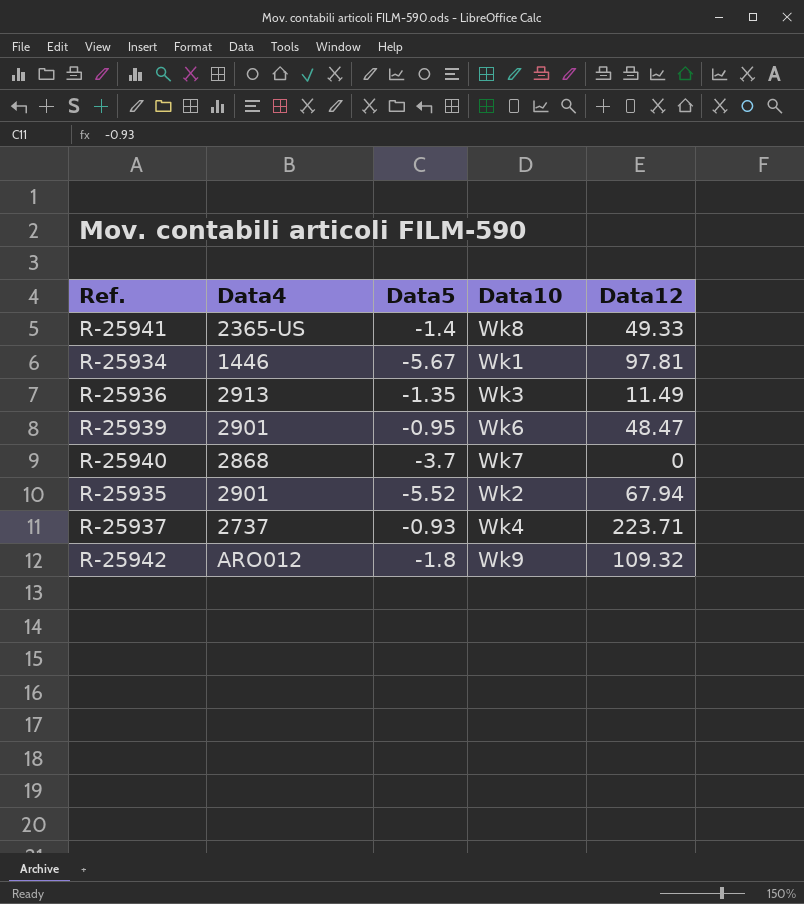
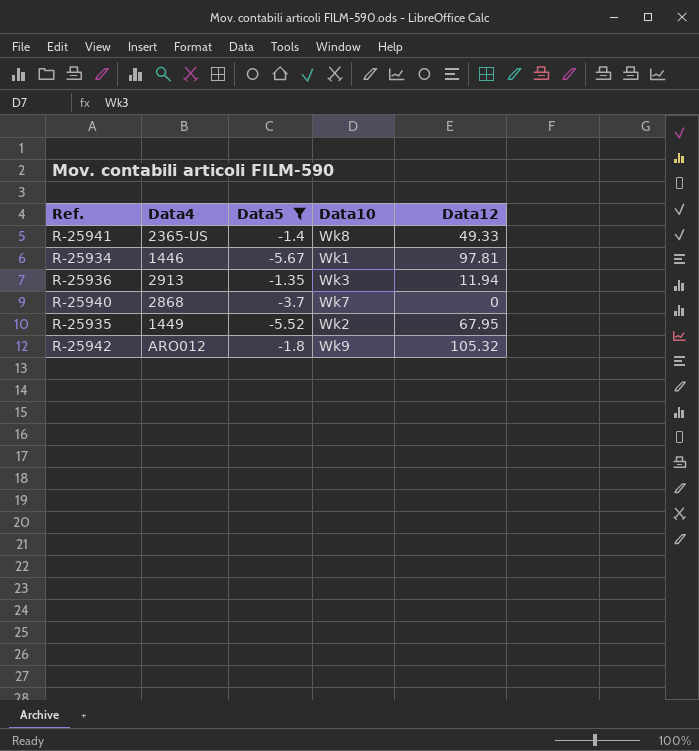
filter: none -> Data5 <= -1.35
R-25936 | Data12: 11.49 -> 11.94
R-25935 | Data4: 2901 -> 1449
R-25935 | Data12: 67.94 -> 67.95
R-25942 | Data12: 109.32 -> 105.32

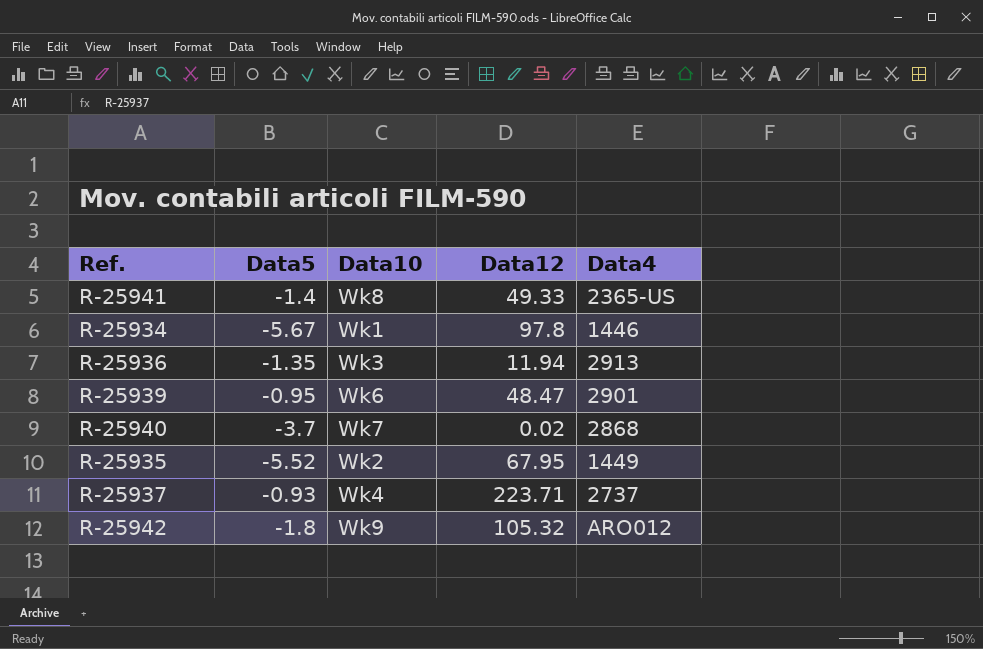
filter: Data5 <= -1.35 -> none
column Data4 | position: 2 -> 5
R-25934 | Data12: 97.81 -> 97.8
R-25940 | Data12: 0 -> 0.02

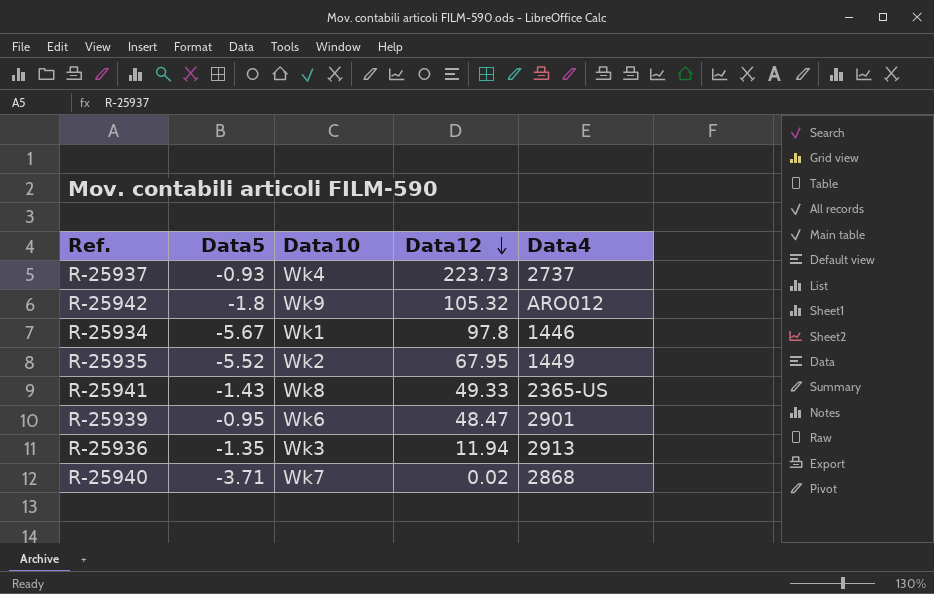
row order: none -> Data12 descending
R-25937 | Data12: 223.71 -> 223.73
R-25941 | Data5: -1.4 -> -1.43
R-25940 | Data5: -3.7 -> -3.71

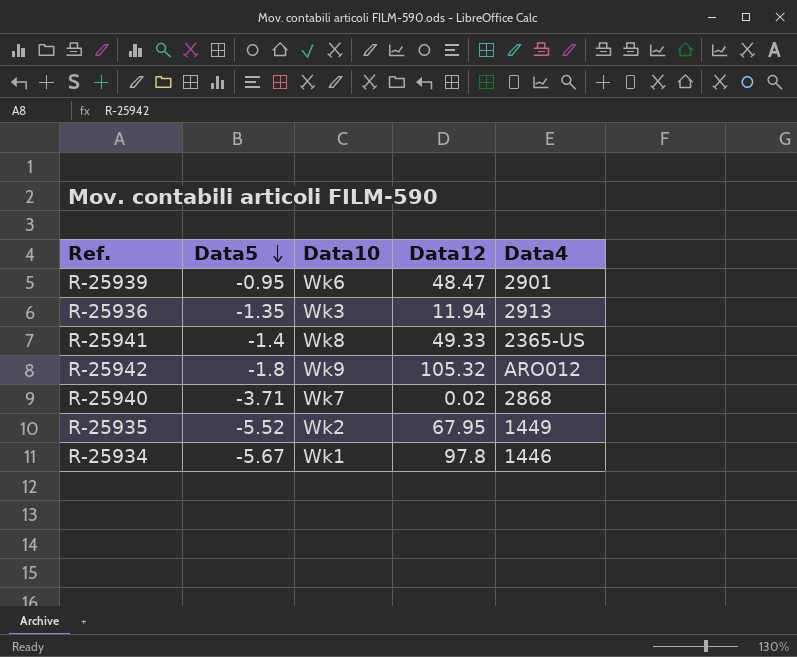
row order: Data12 descending -> Data5 descending
row R-25937: -0.93 | Wk4 | 223.73 | 2737 -> none
R-25941 | Data5: -1.43 -> -1.4

